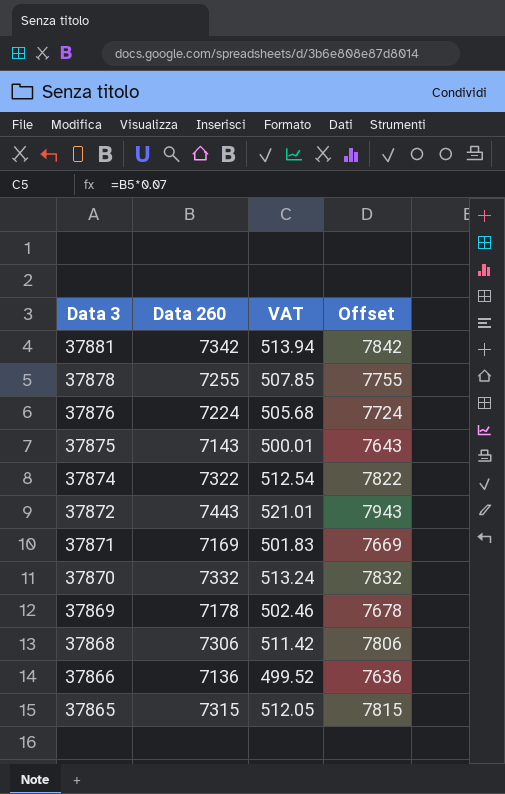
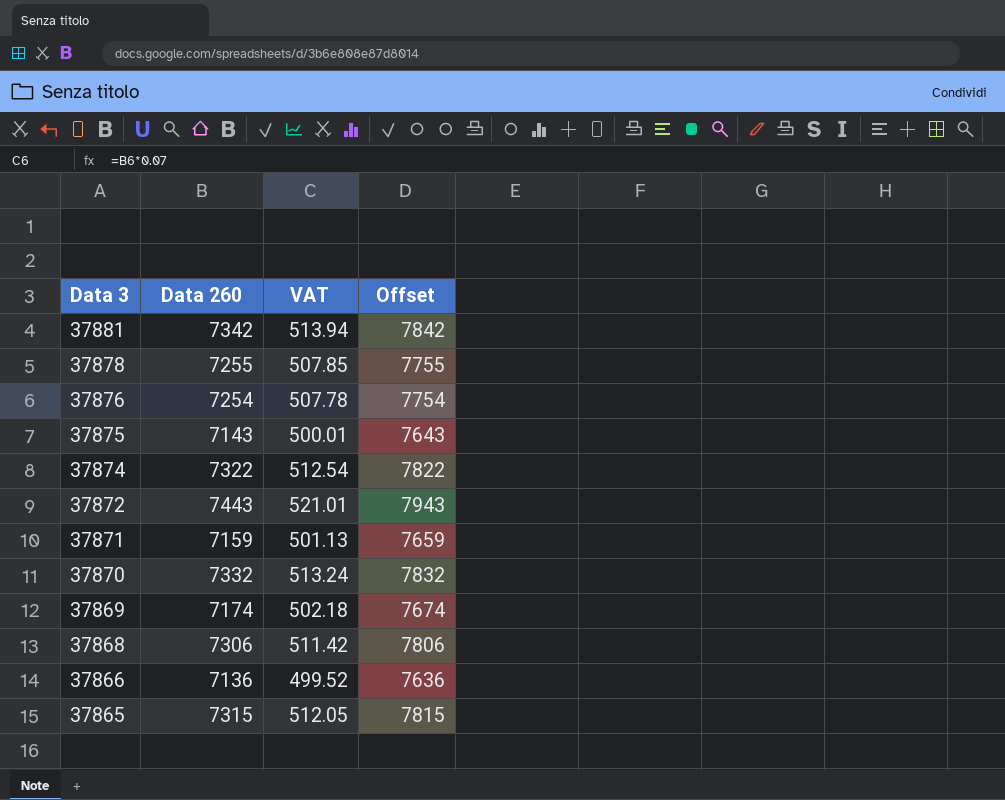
37876 | Data 260: 7224 -> 7254
37876 | VAT: 505.68 -> 507.78
37876 | Offset: 7724 -> 7754
37871 | Data 260: 7169 -> 7159
37871 | VAT: 501.83 -> 501.13
37871 | Offset: 7669 -> 7659
37869 | Data 260: 7178 -> 7174
37869 | VAT: 502.46 -> 502.18
37869 | Offset: 7678 -> 7674

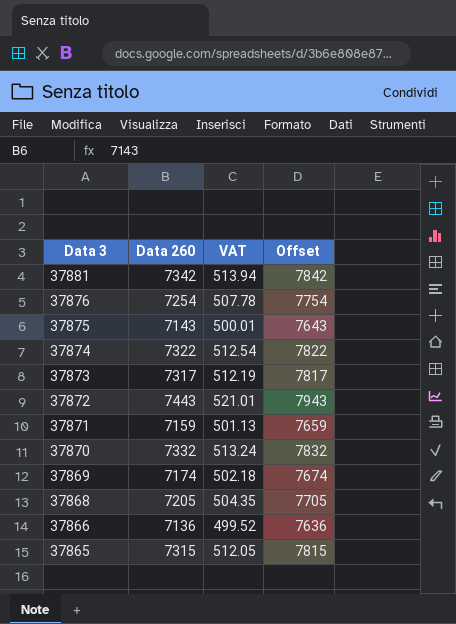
row 37878: 7255 | 507.85 | 7755 -> none
row 37873: none -> 7317 | 512.19 | 7817
37868 | Data 260: 7306 -> 7205
37868 | VAT: 511.42 -> 504.35
37868 | Offset: 7806 -> 7705

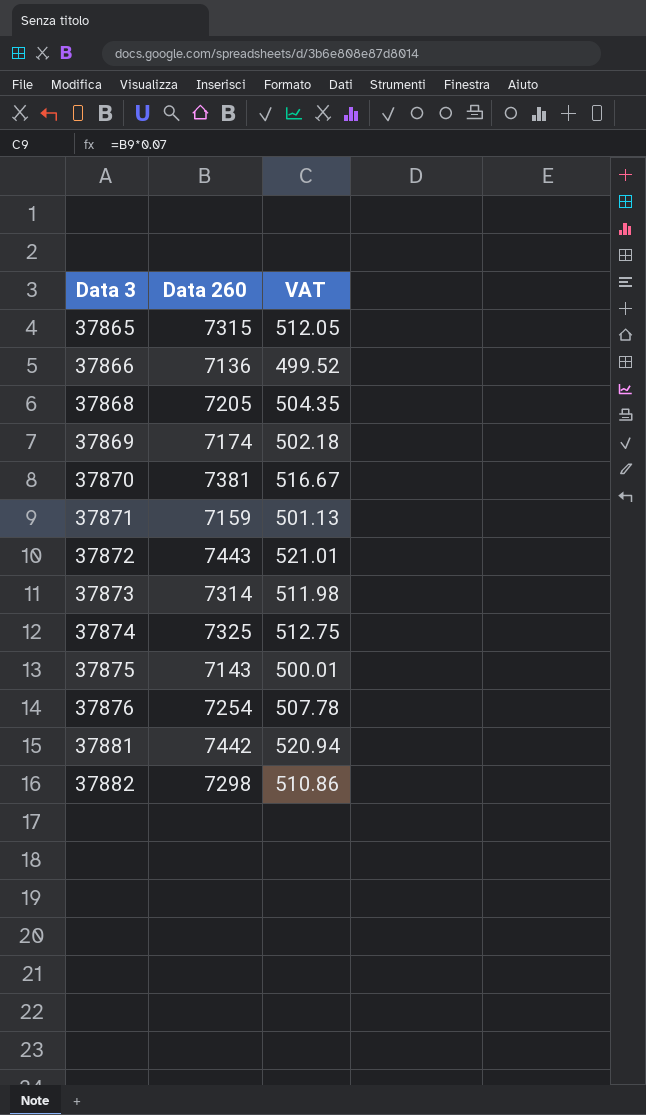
row order: Data 3 descending -> Data 3 ascending
column Offset | formula: [Data 260] + 500 -> none
37870 | Data 260: 7332 -> 7381
37870 | VAT: 513.24 -> 516.67
37873 | Data 260: 7317 -> 7314
37873 | VAT: 512.19 -> 511.98
37874 | Data 260: 7322 -> 7325
37874 | VAT: 512.54 -> 512.75
37881 | Data 260: 7342 -> 7442
37881 | VAT: 513.94 -> 520.94
row 37882: none -> 7298 | 510.86

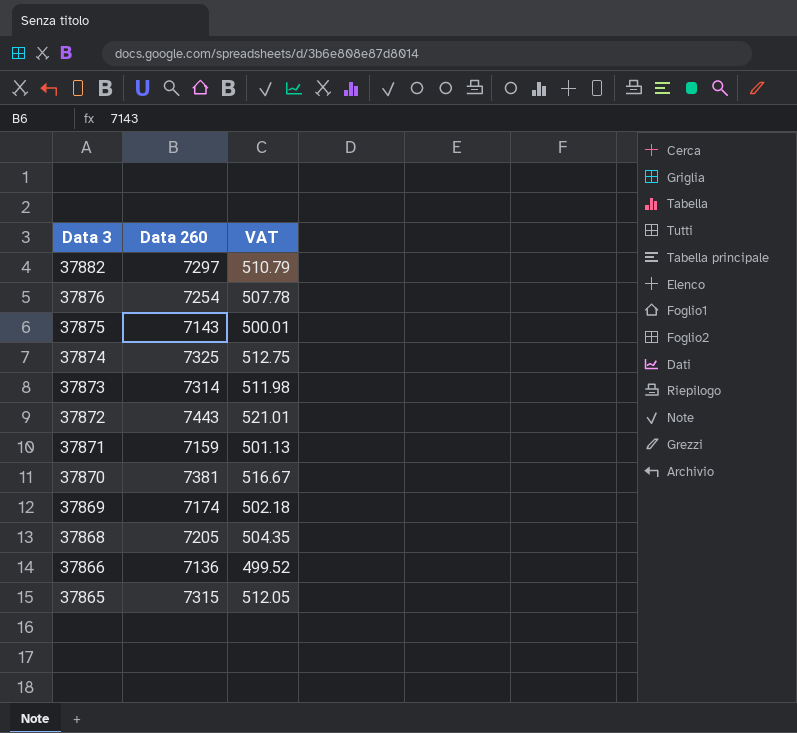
row order: Data 3 ascending -> Data 3 descending
row 37881: 7442 | 520.94 -> none
37882 | Data 260: 7298 -> 7297
37882 | VAT: 510.86 -> 510.79

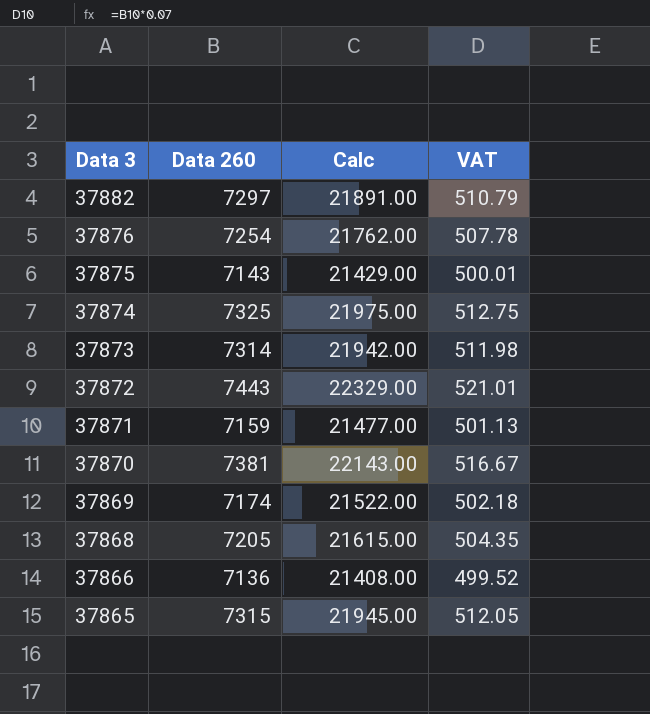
column Calc | formula: none -> [Data 260] * 3

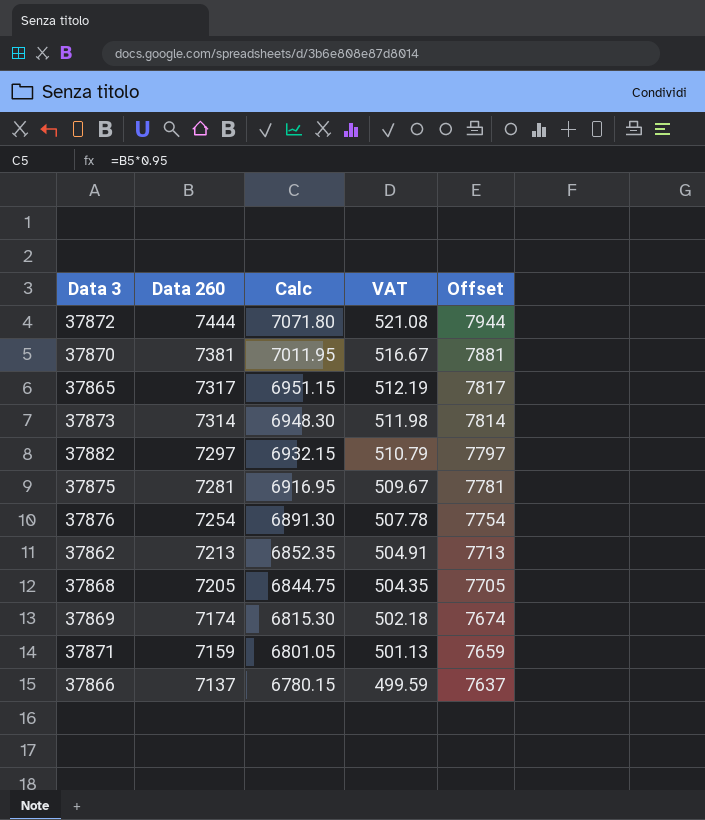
row order: Data 3 descending -> Data 260 descending
column Calc | formula: [Data 260] * 3 -> [Data 260] * 0.95
column Offset | formula: none -> [Data 260] + 500
row 37874: 7325 | 21975.00 | 512.75 -> none
37872 | Data 260: 7443 -> 7444
37872 | VAT: 521.01 -> 521.08
37865 | Data 260: 7315 -> 7317
37865 | VAT: 512.05 -> 512.19
37875 | Data 260: 7143 -> 7281
37875 | VAT: 500.01 -> 509.67
row 37862: none -> 7213 | 6852.35 | 504.91 | 7713
37866 | Data 260: 7136 -> 7137
37866 | VAT: 499.52 -> 499.59

